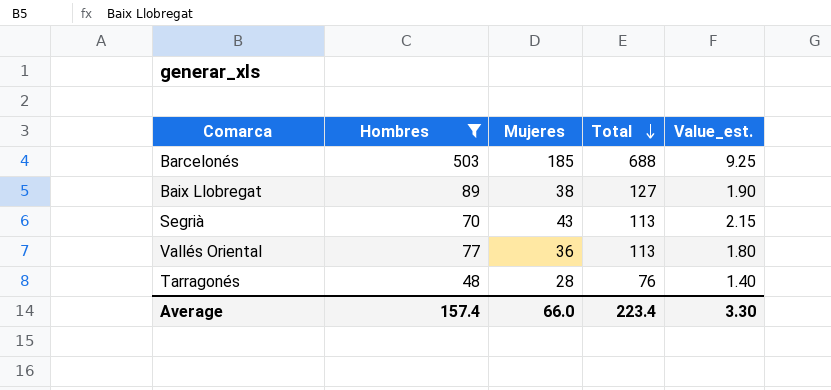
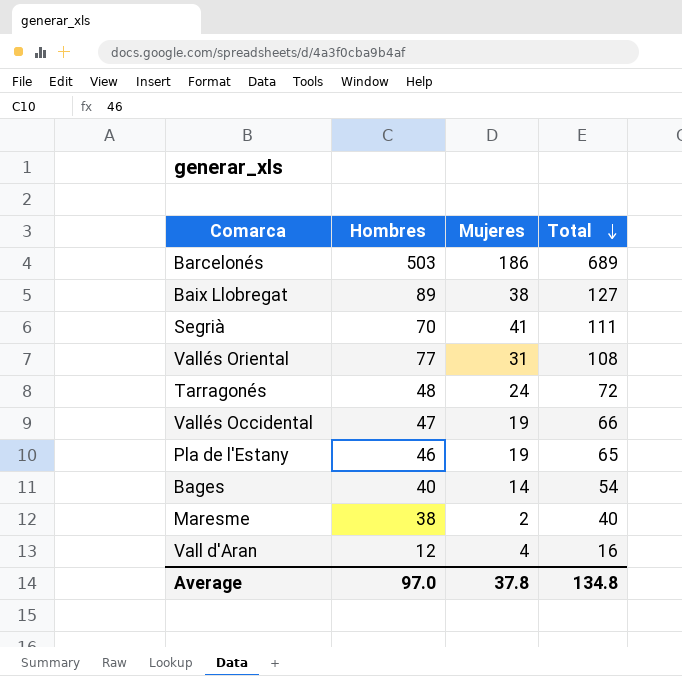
filter: Hombres >= 48 -> none
column Value_est. | formula: [Mujeres] * 0.05 -> none
Barcelonés | Mujeres: 185 -> 186
Barcelonés | Total: 688 -> 689
Segrià | Mujeres: 43 -> 41
Segrià | Total: 113 -> 111
Vallés Oriental | Mujeres: 36 -> 31
Vallés Oriental | Total: 113 -> 108
Tarragonés | Mujeres: 28 -> 24
Tarragonés | Total: 76 -> 72
Average | Hombres: 157.4 -> 97.0
Average | Mujeres: 66.0 -> 37.8
Average | Total: 223.4 -> 134.8

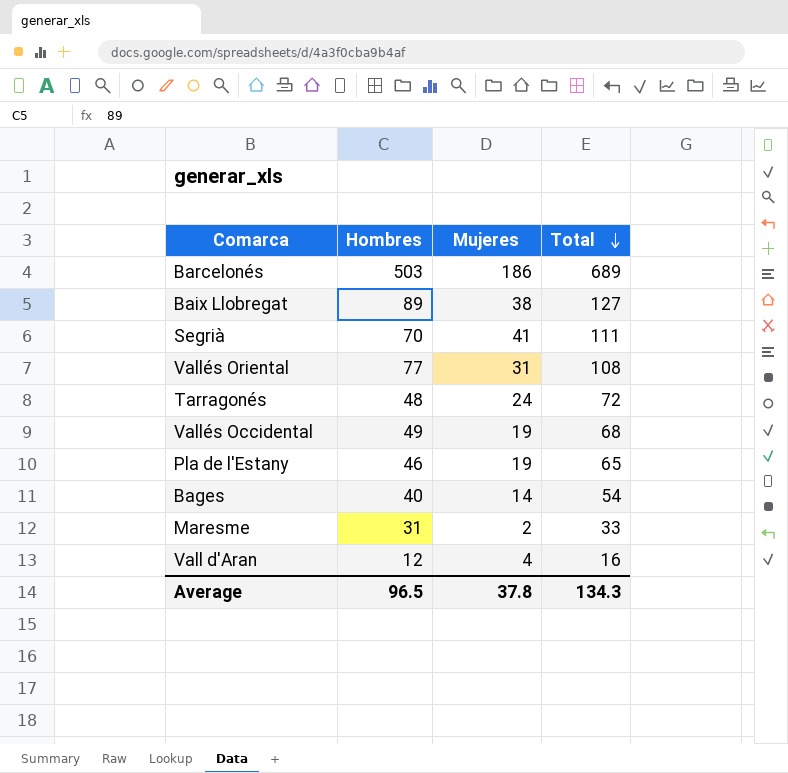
Vallés Occidental | Hombres: 47 -> 49
Vallés Occidental | Total: 66 -> 68
Maresme | Hombres: 38 -> 31
Maresme | Total: 40 -> 33
Average | Hombres: 97.0 -> 96.5
Average | Total: 134.8 -> 134.3

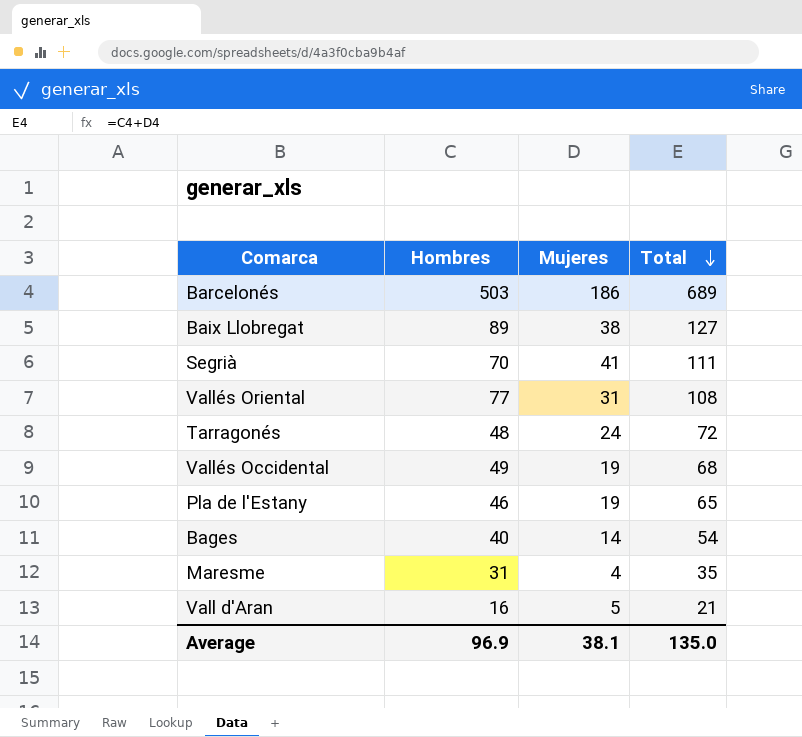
Maresme | Mujeres: 2 -> 4
Maresme | Total: 33 -> 35
Vall d'Aran | Hombres: 12 -> 16
Vall d'Aran | Mujeres: 4 -> 5
Vall d'Aran | Total: 16 -> 21
Average | Hombres: 96.5 -> 96.9
Average | Mujeres: 37.8 -> 38.1
Average | Total: 134.3 -> 135.0

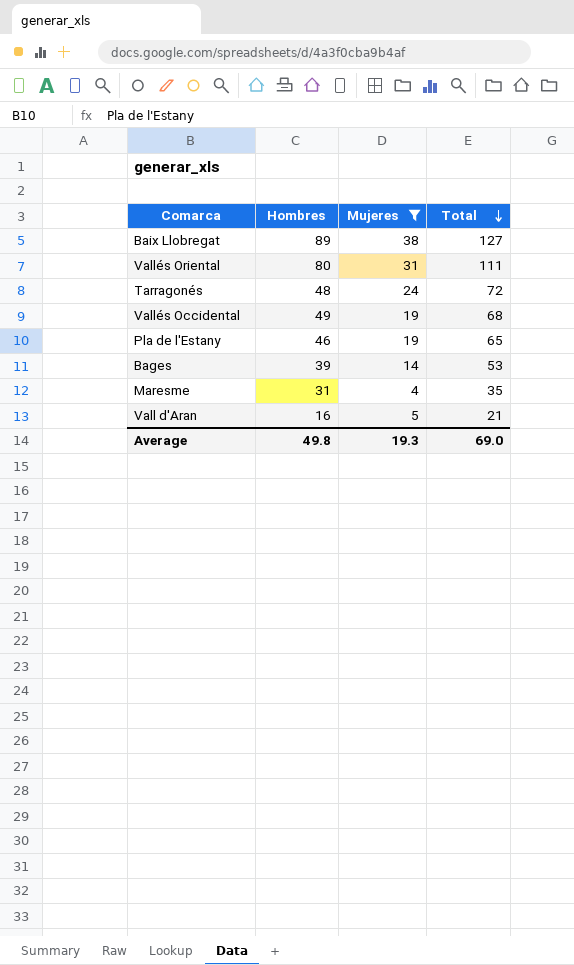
filter: none -> Mujeres <= 38
Vallés Oriental | Hombres: 77 -> 80
Vallés Oriental | Total: 108 -> 111
Bages | Hombres: 40 -> 39
Bages | Total: 54 -> 53
Average | Hombres: 96.9 -> 49.8
Average | Mujeres: 38.1 -> 19.3
Average | Total: 135.0 -> 69.0

